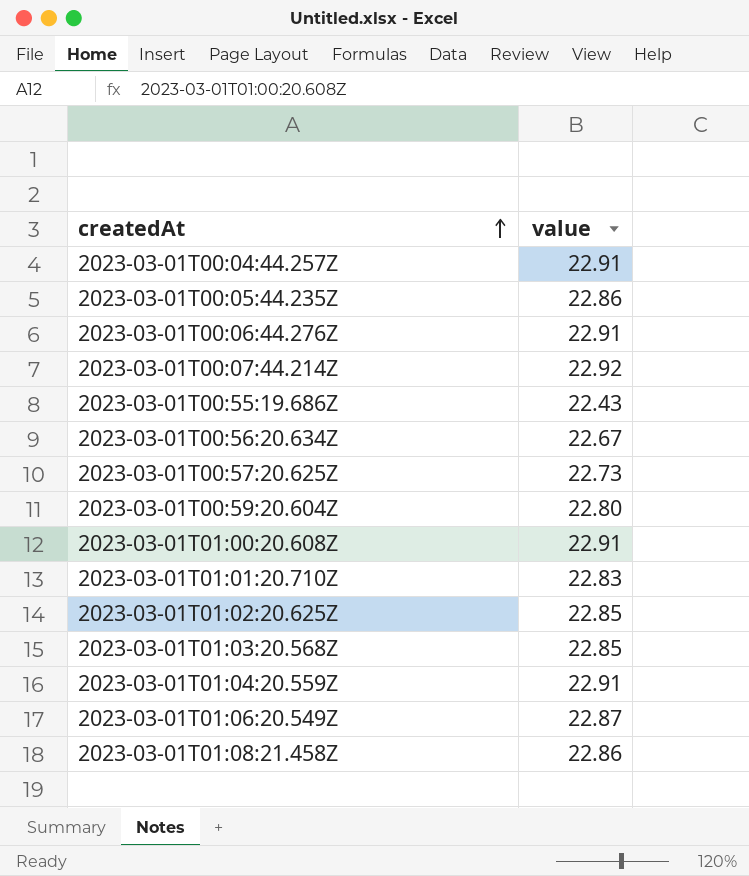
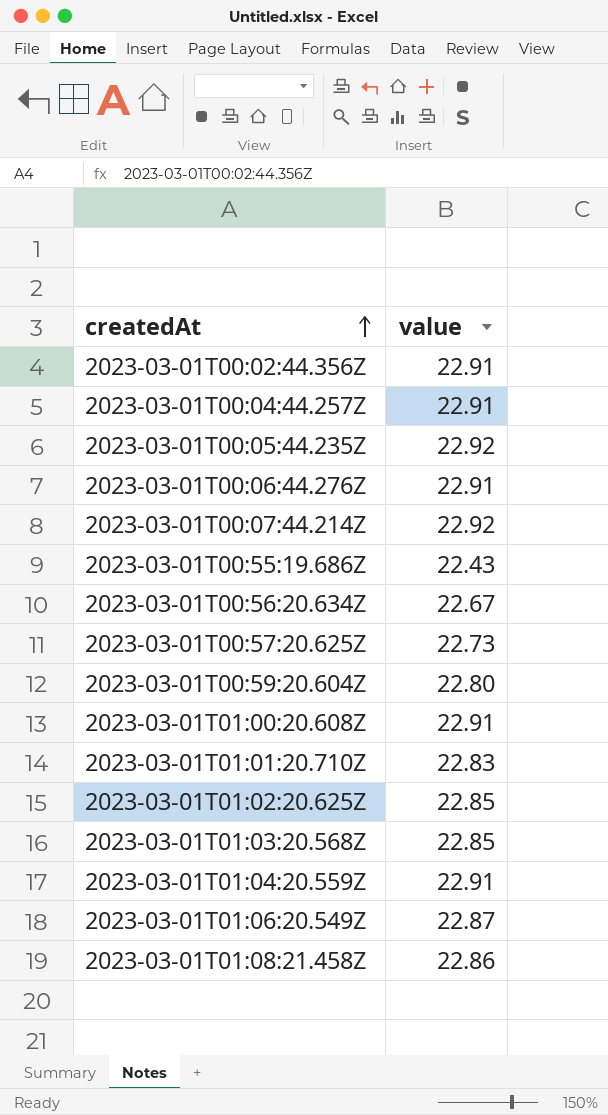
row 2023-03-01T00:02:44.356Z: none -> 22.91
2023-03-01T00:05:44.235Z | value: 22.86 -> 22.92

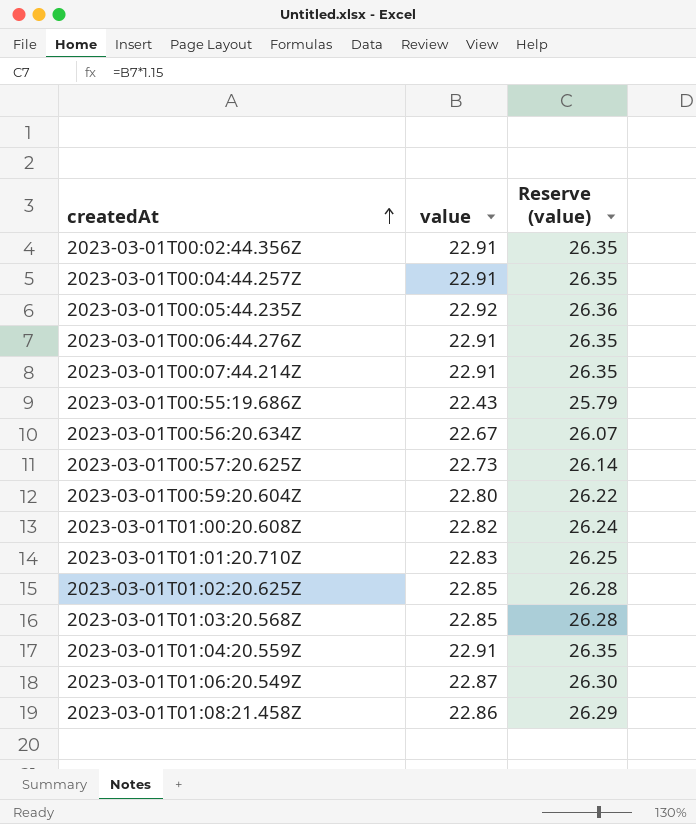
column Reserve (value) | formula: none -> [value] * 1.15
2023-03-01T00:07:44.214Z | value: 22.92 -> 22.91
2023-03-01T01:00:20.608Z | value: 22.91 -> 22.82

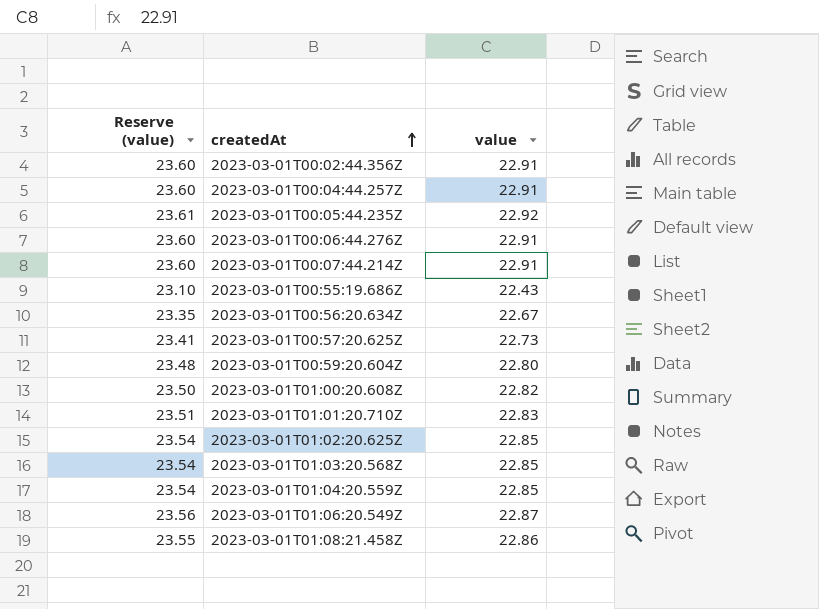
column Reserve (value) | formula: [value] * 1.15 -> [value] * 1.03
column Reserve (value) | position: 3 -> 1
2023-03-01T01:04:20.559Z | value: 22.91 -> 22.85

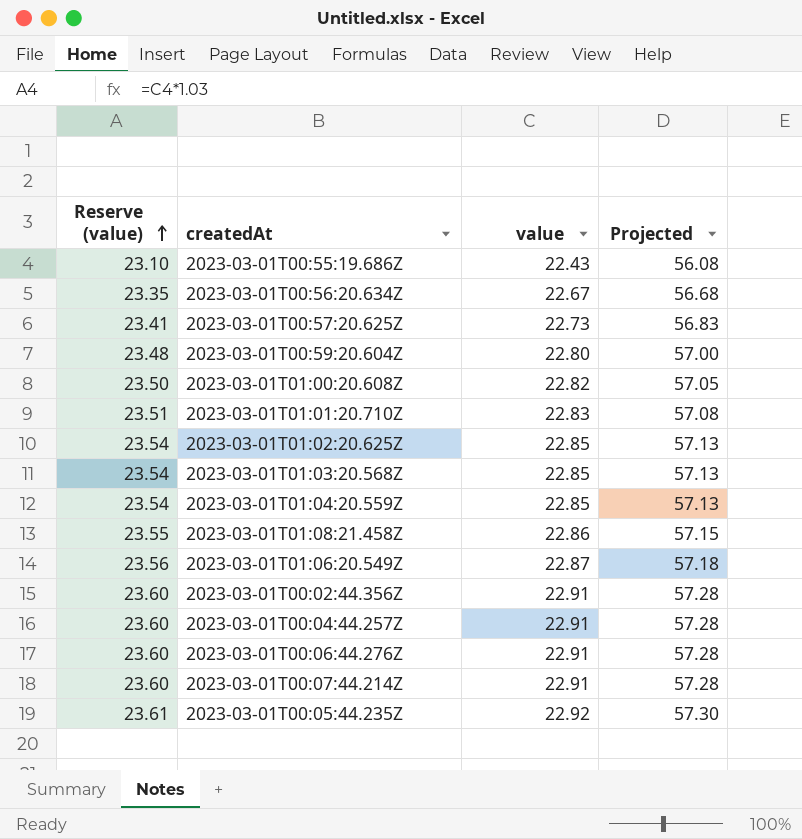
row order: createdAt ascending -> Reserve (value) ascending
column Projected | formula: none -> [value] * 2.5

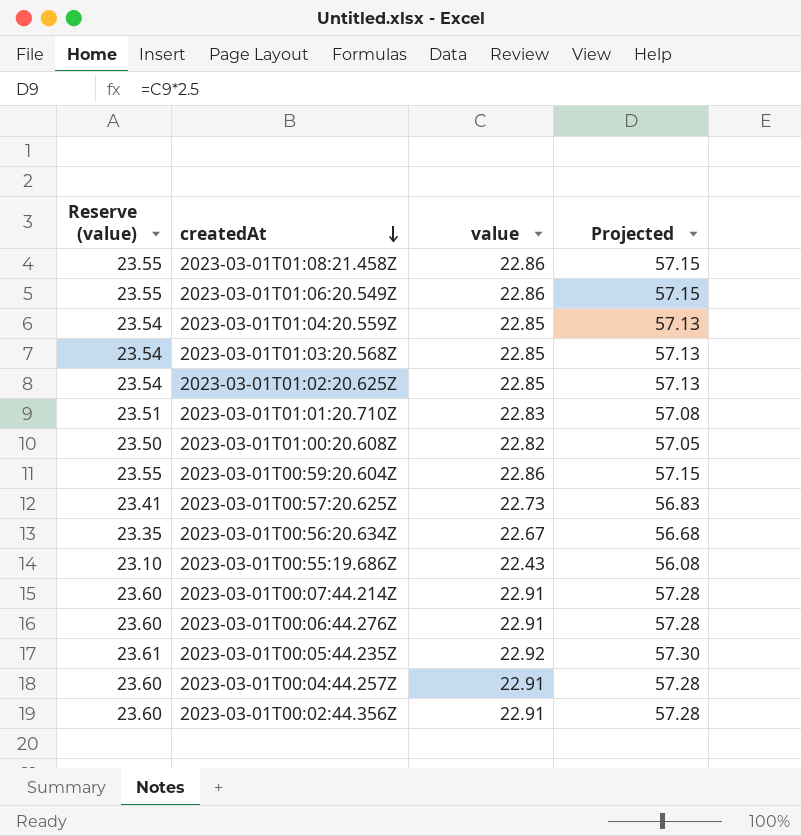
row order: Reserve (value) ascending -> createdAt descending
2023-03-01T01:06:20.549Z | Reserve (value): 23.56 -> 23.55
2023-03-01T01:06:20.549Z | value: 22.87 -> 22.86
2023-03-01T01:06:20.549Z | Projected: 57.18 -> 57.15
2023-03-01T00:59:20.604Z | Reserve (value): 23.48 -> 23.55
2023-03-01T00:59:20.604Z | value: 22.80 -> 22.86
2023-03-01T00:59:20.604Z | Projected: 57.00 -> 57.15

